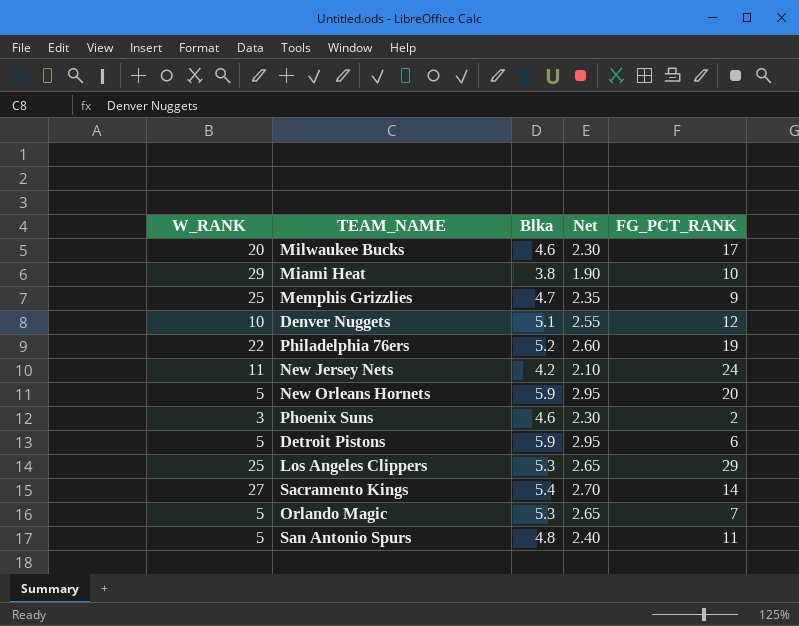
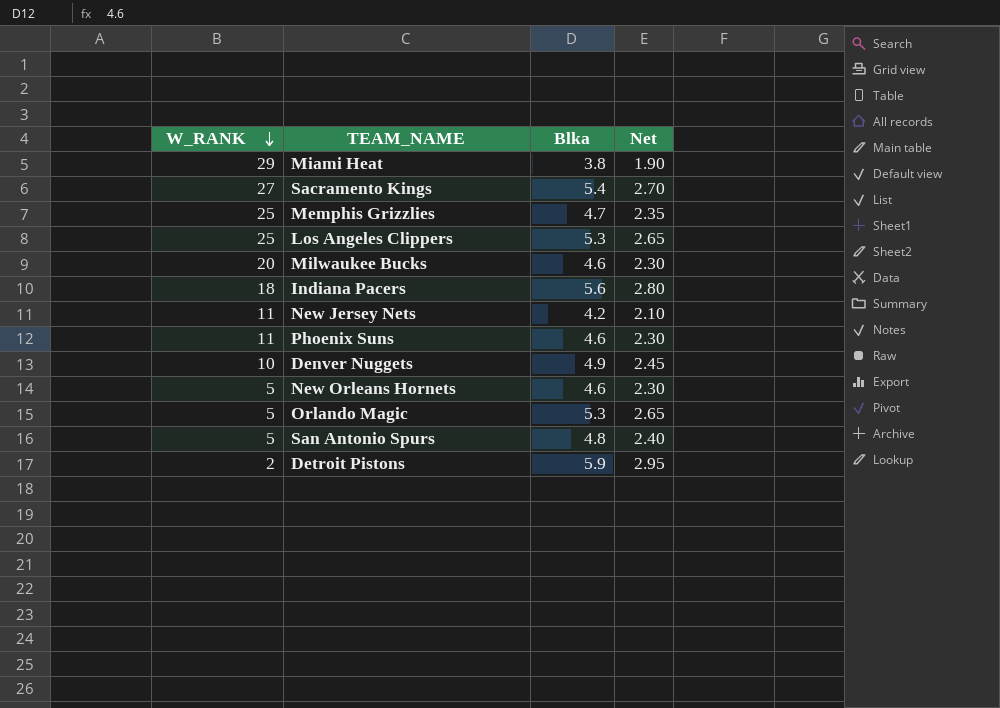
row order: none -> W_RANK descending
column FG_PCT_RANK | position: 5 -> none
row Philadelphia 76ers: 22 | 5.2 | 2.60 | 19 -> none
row Indiana Pacers: none -> 18 | 5.6 | 2.80
Phoenix Suns | W_RANK: 3 -> 11
Denver Nuggets | Blka: 5.1 -> 4.9
Denver Nuggets | Net: 2.55 -> 2.45
New Orleans Hornets | Blka: 5.9 -> 4.6
New Orleans Hornets | Net: 2.95 -> 2.30
Detroit Pistons | W_RANK: 5 -> 2

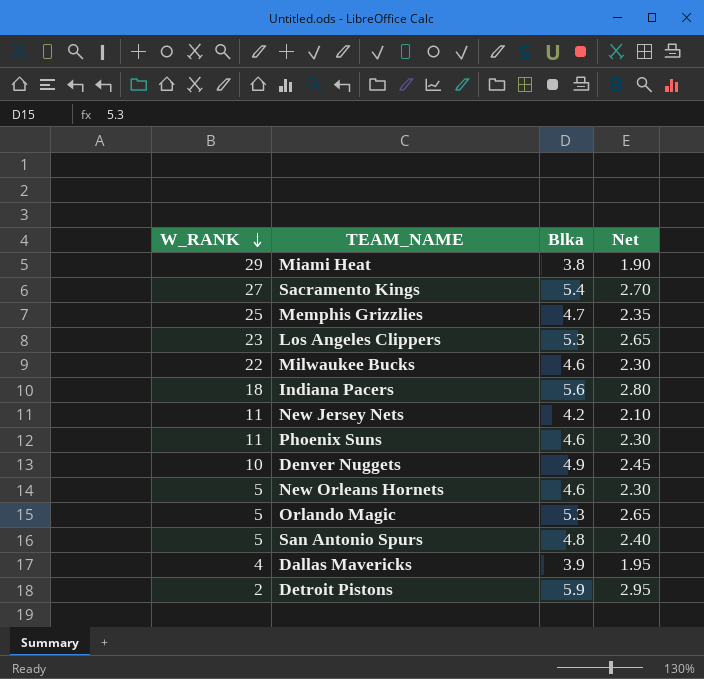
Los Angeles Clippers | W_RANK: 25 -> 23
Milwaukee Bucks | W_RANK: 20 -> 22
row Dallas Mavericks: none -> 4 | 3.9 | 1.95

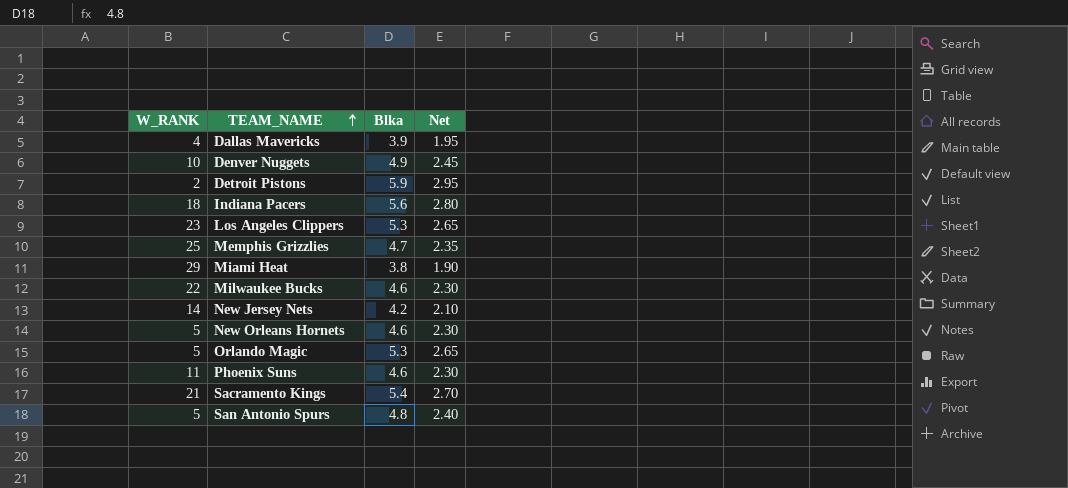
row order: W_RANK descending -> TEAM_NAME ascending
New Jersey Nets | W_RANK: 11 -> 14
Sacramento Kings | W_RANK: 27 -> 21

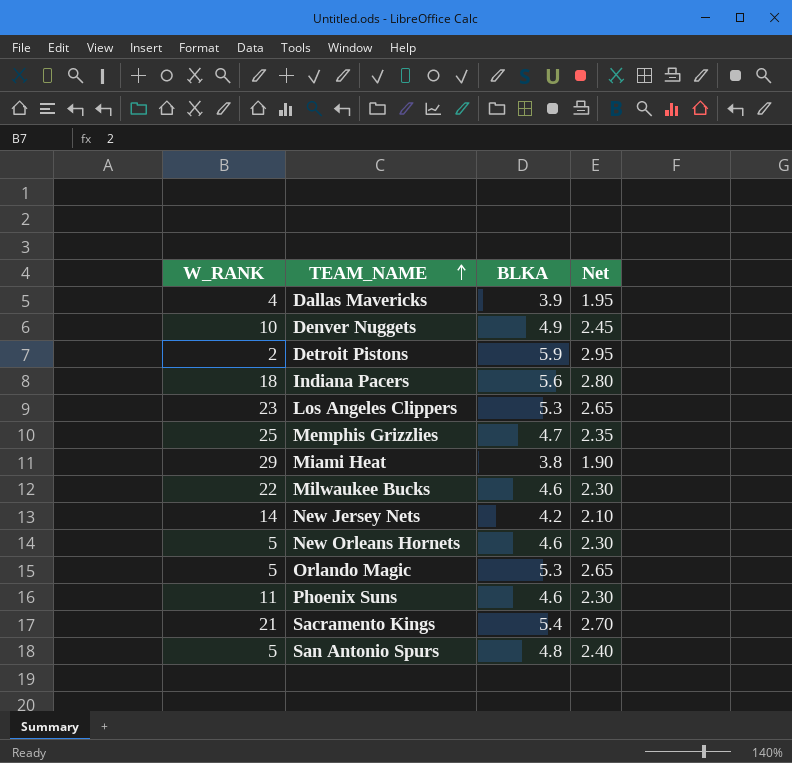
column name: Blka -> BLKA

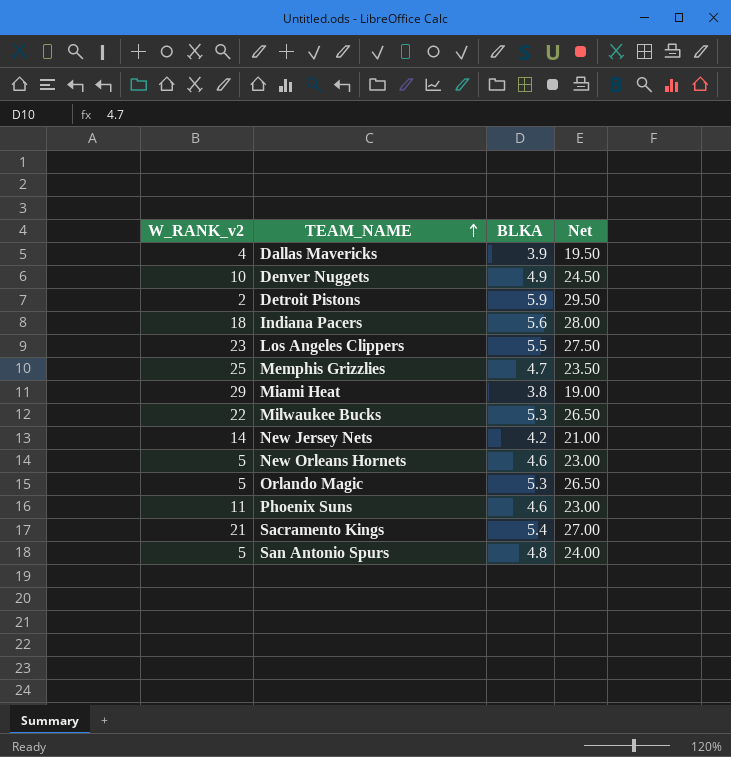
column name: W_RANK -> W_RANK_v2
column Net | formula: [BLKA] * 0.5 -> [BLKA] * 5
Los Angeles Clippers | BLKA: 5.3 -> 5.5
Milwaukee Bucks | BLKA: 4.6 -> 5.3

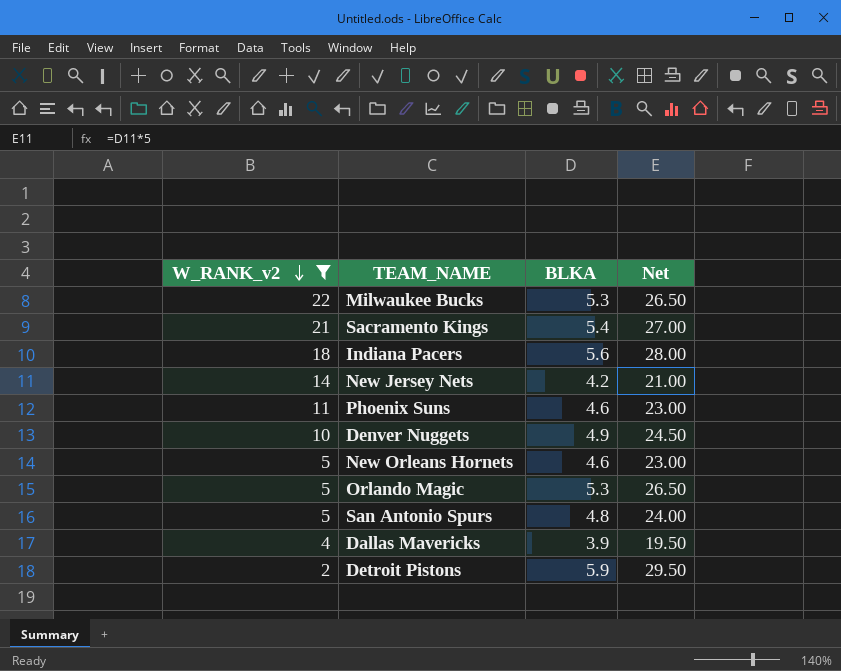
filter: none -> W_RANK_v2 <= 22
row order: TEAM_NAME ascending -> W_RANK_v2 descending

